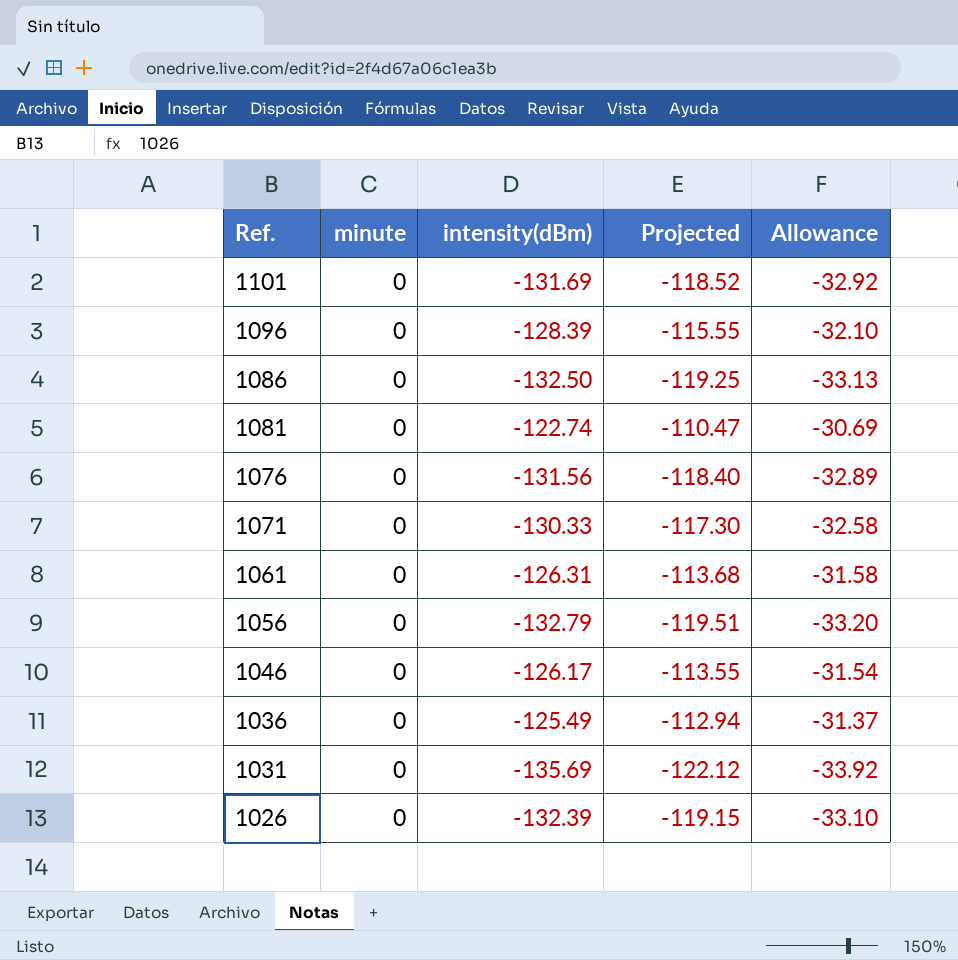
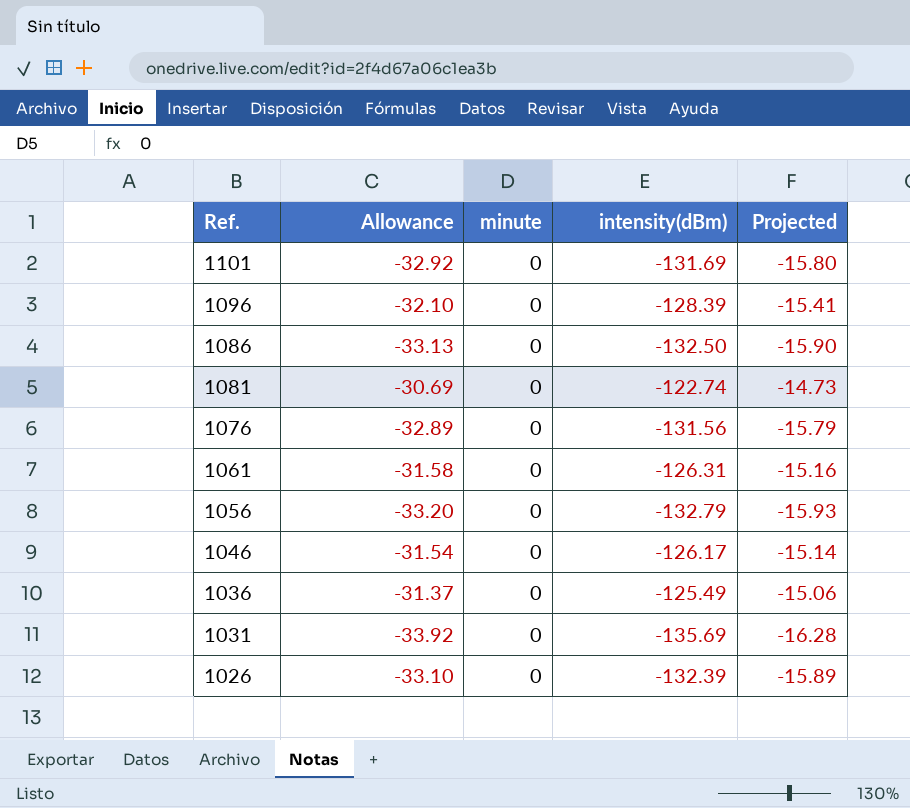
column Allowance | position: 5 -> 2
column Projected | formula: [intensity(dBm)] * 0.9 -> [intensity(dBm)] * 0.12
row 1071: 0 | -130.33 | -117.30 | -32.58 -> none

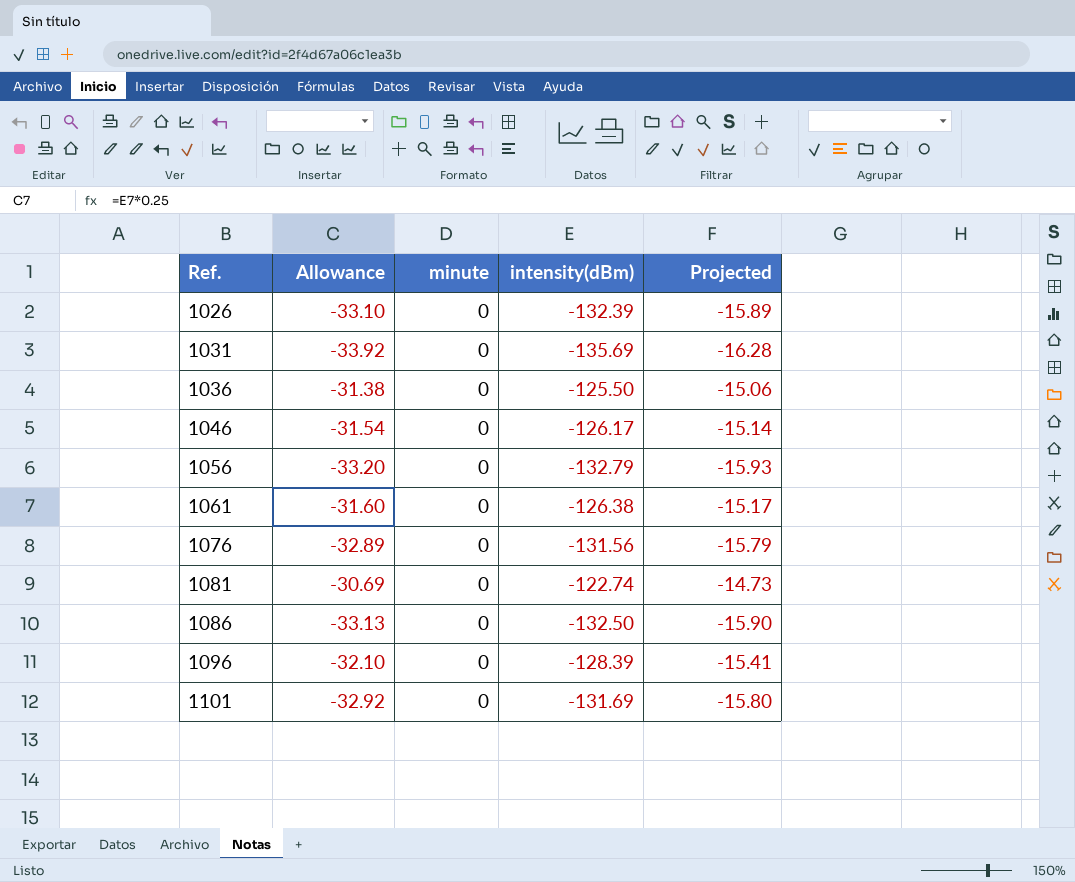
row order: Ref. descending -> Ref. ascending
1036 | Allowance: -31.37 -> -31.38
1036 | intensity(dBm): -125.49 -> -125.50
1061 | Allowance: -31.58 -> -31.60
1061 | intensity(dBm): -126.31 -> -126.38
1061 | Projected: -15.16 -> -15.17

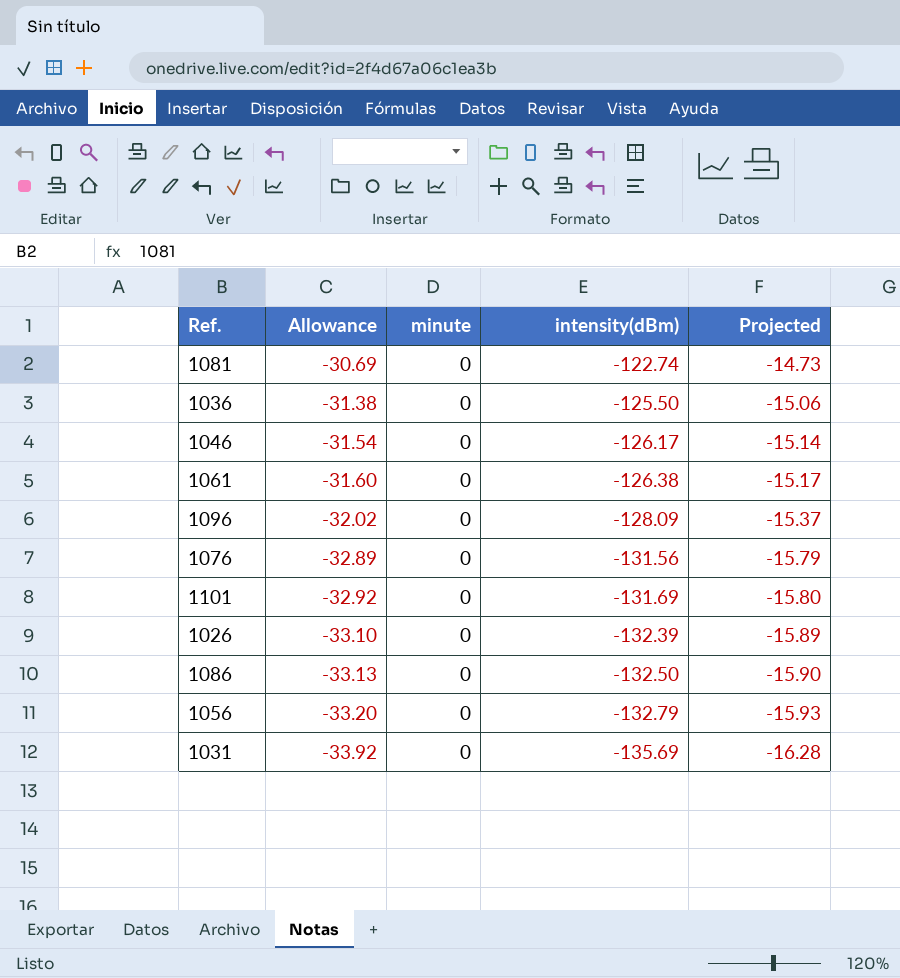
row order: Ref. ascending -> Allowance descending
1096 | Allowance: -32.10 -> -32.02
1096 | intensity(dBm): -128.39 -> -128.09
1096 | Projected: -15.41 -> -15.37

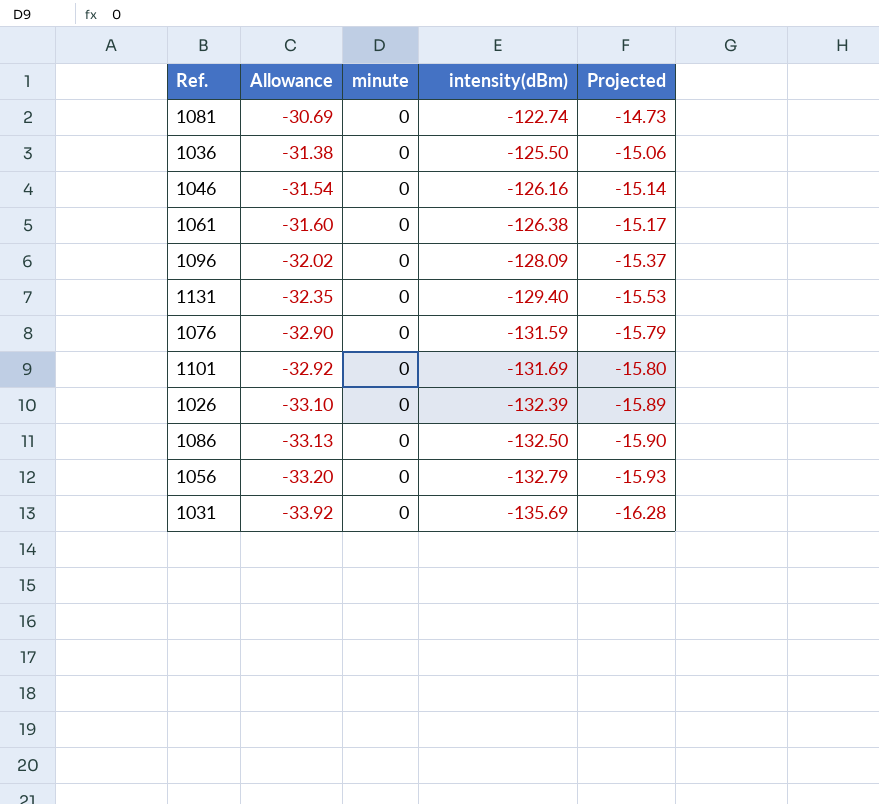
1046 | intensity(dBm): -126.17 -> -126.16
row 1131: none -> -32.35 | 0 | -129.40 | -15.53
1076 | Allowance: -32.89 -> -32.90
1076 | intensity(dBm): -131.56 -> -131.59

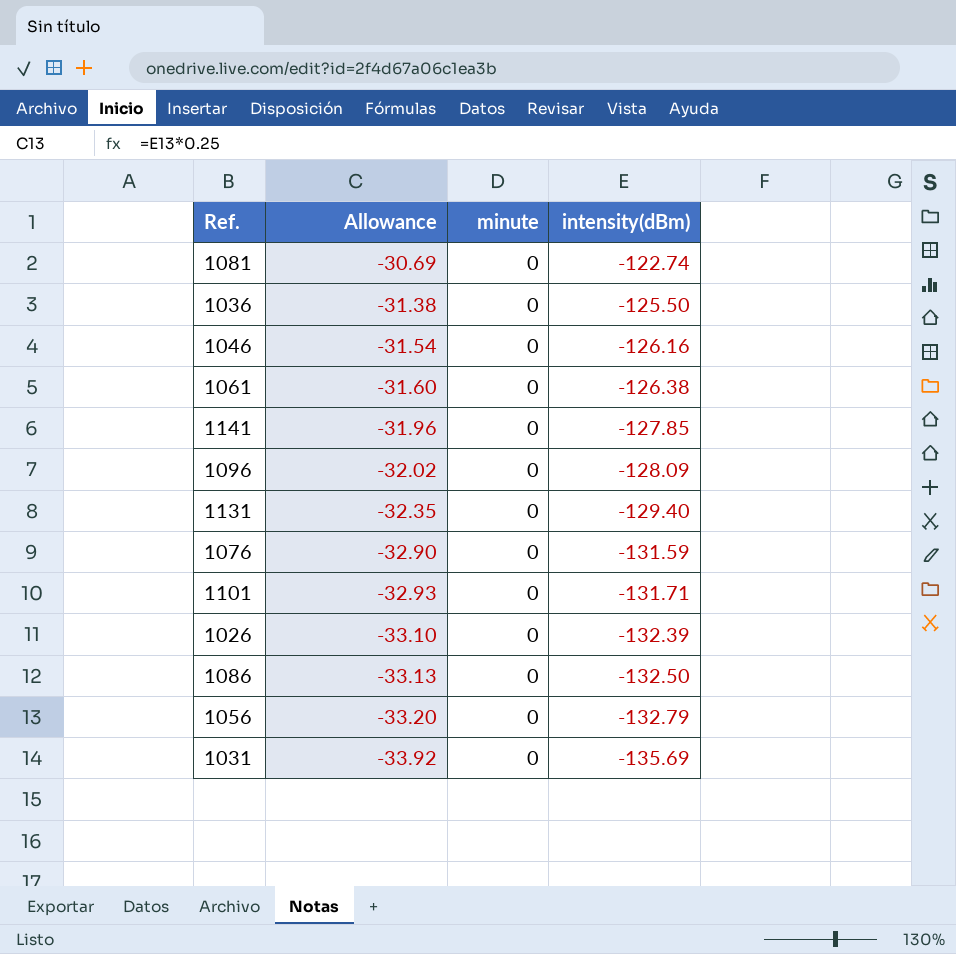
column Projected | formula: [intensity(dBm)] * 0.12 -> none
row 1141: none -> -31.96 | 0 | -127.85
1101 | Allowance: -32.92 -> -32.93
1101 | intensity(dBm): -131.69 -> -131.71

